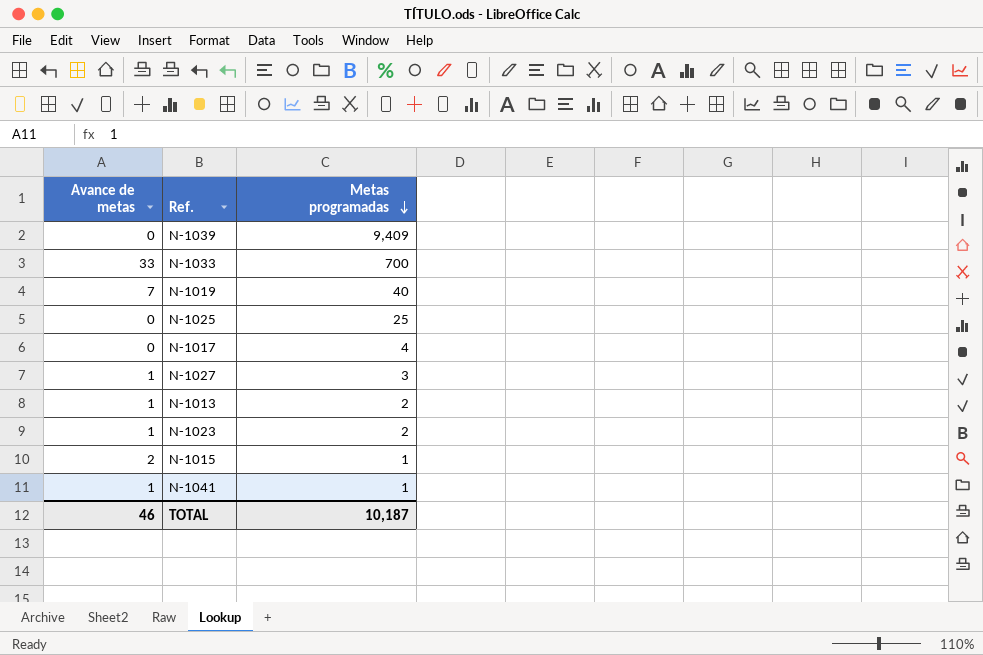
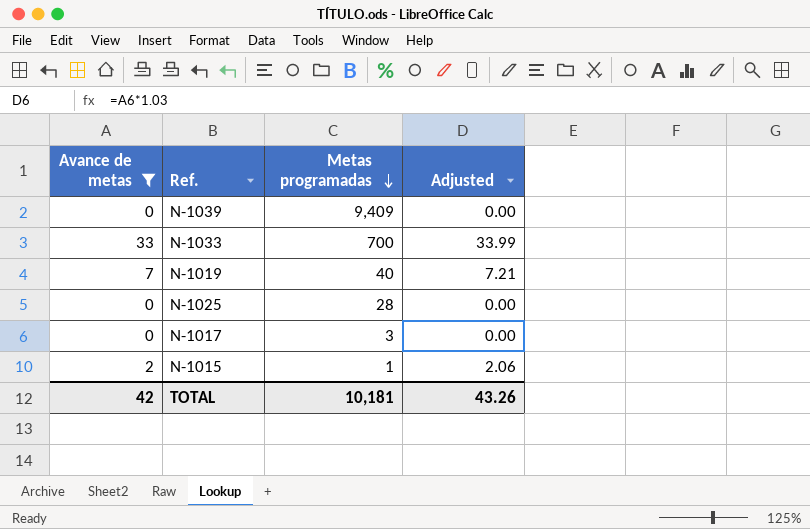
filter: none -> Avance de metas != 1
column Adjusted | formula: none -> [Avance de metas] * 1.03
N-1025 | Metas programadas: 25 -> 28
N-1017 | Metas programadas: 4 -> 3
TOTAL | Avance de metas: 46 -> 42
TOTAL | Metas programadas: 10,187 -> 10,181

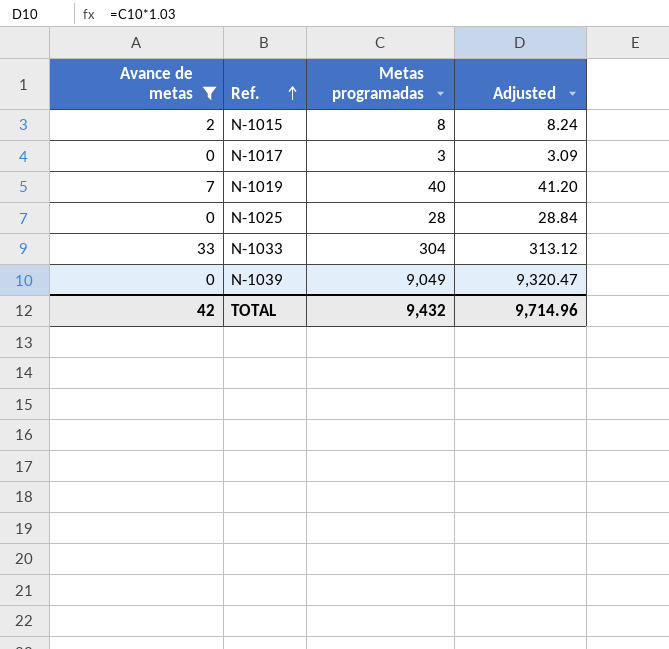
row order: Metas programadas descending -> Ref. ascending
column Adjusted | formula: [Avance de metas] * 1.03 -> [Metas programadas] * 1.03
N-1015 | Metas programadas: 1 -> 8
N-1033 | Metas programadas: 700 -> 304
N-1039 | Metas programadas: 9,409 -> 9,049
TOTAL | Metas programadas: 10,181 -> 9,432
TOTAL | Adjusted: 43.26 -> 9,714.96

